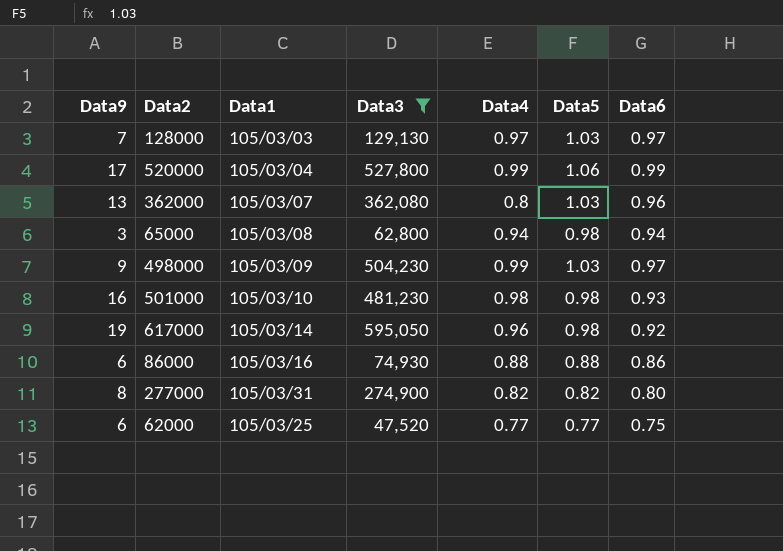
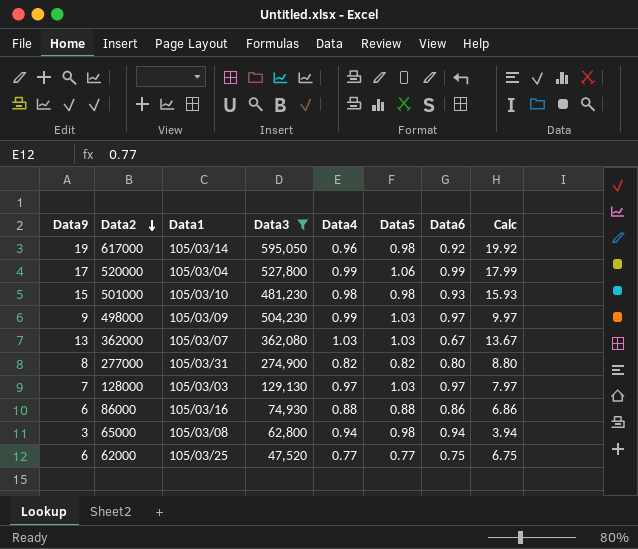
row order: none -> Data2 descending
column Calc | formula: none -> [Data9] + [Data6]
501000 | Data9: 16 -> 15
362000 | Data4: 0.8 -> 1.03
362000 | Data6: 0.96 -> 0.67

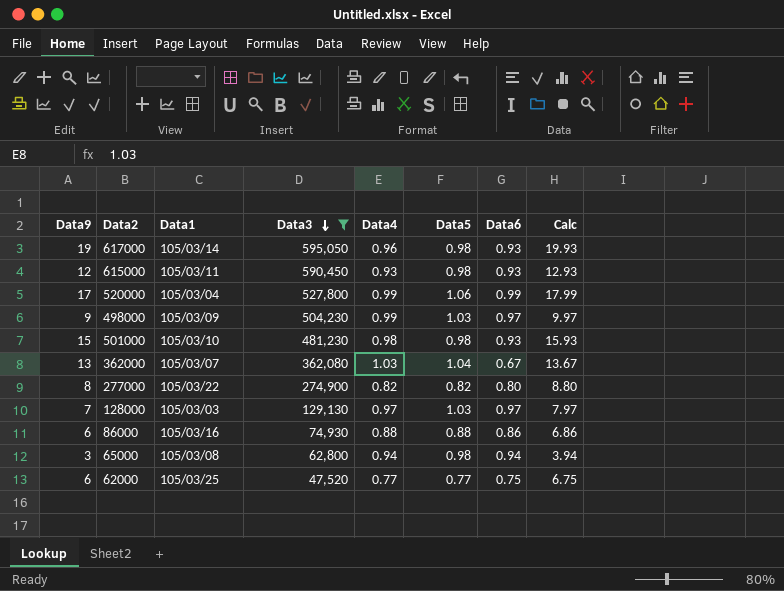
row order: Data2 descending -> Data3 descending
617000 | Data6: 0.92 -> 0.93
617000 | Calc: 19.92 -> 19.93
row 615000: none -> 12 | 105/03/11 | 590,450 | 0.93 | 0.98 | 0.93 | 12.93
362000 | Data5: 1.03 -> 1.04
277000 | Data1: 105/03/31 -> 105/03/22

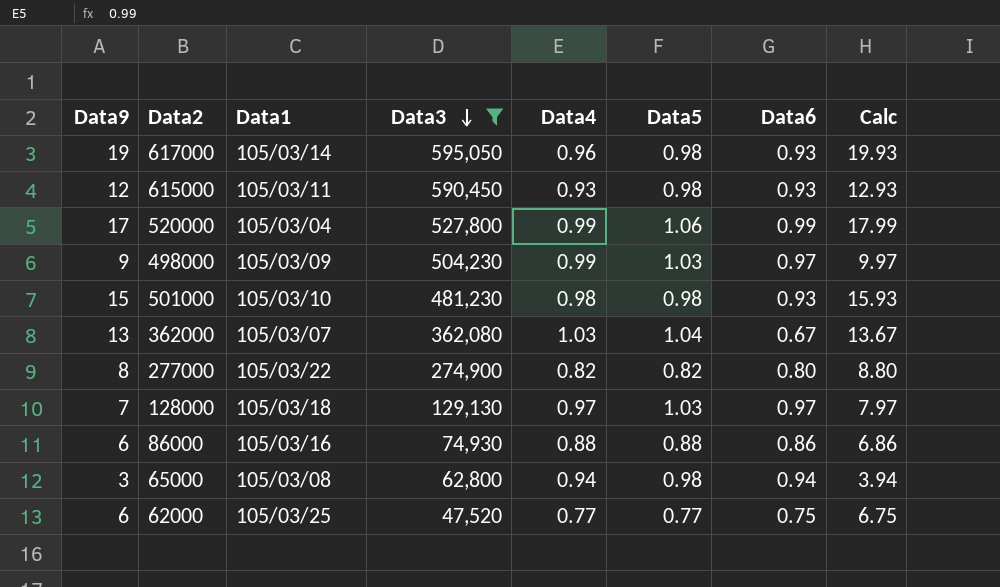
128000 | Data1: 105/03/03 -> 105/03/18

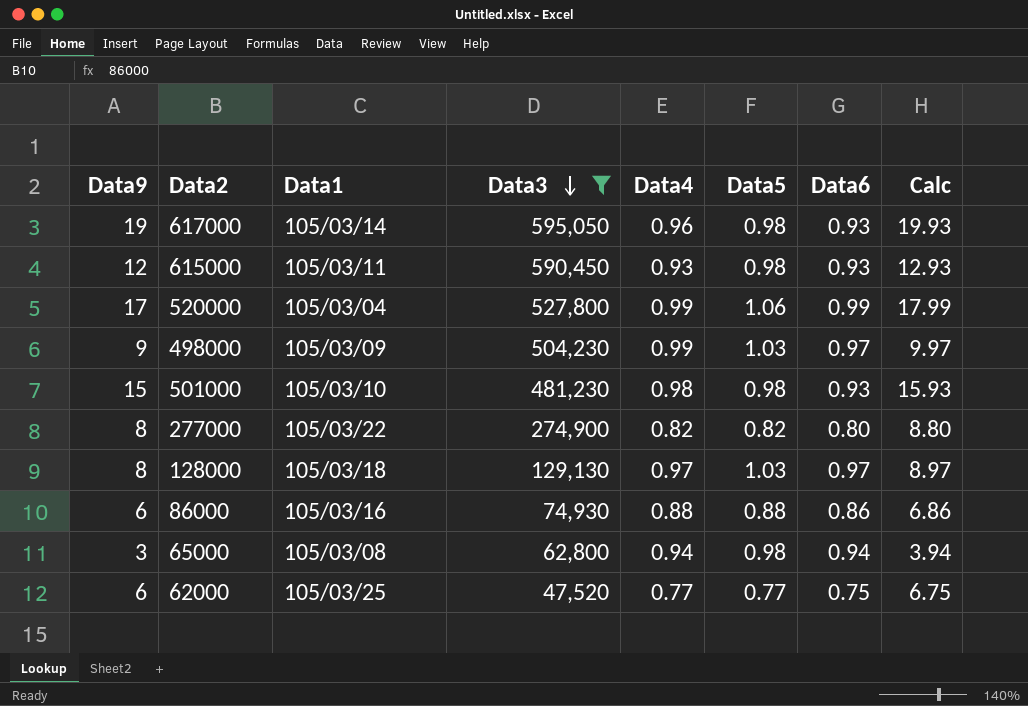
row 362000: 13 | 105/03/07 | 362,080 | 1.03 | 1.04 | 0.67 | 13.67 -> none
128000 | Data9: 7 -> 8
128000 | Calc: 7.97 -> 8.97

